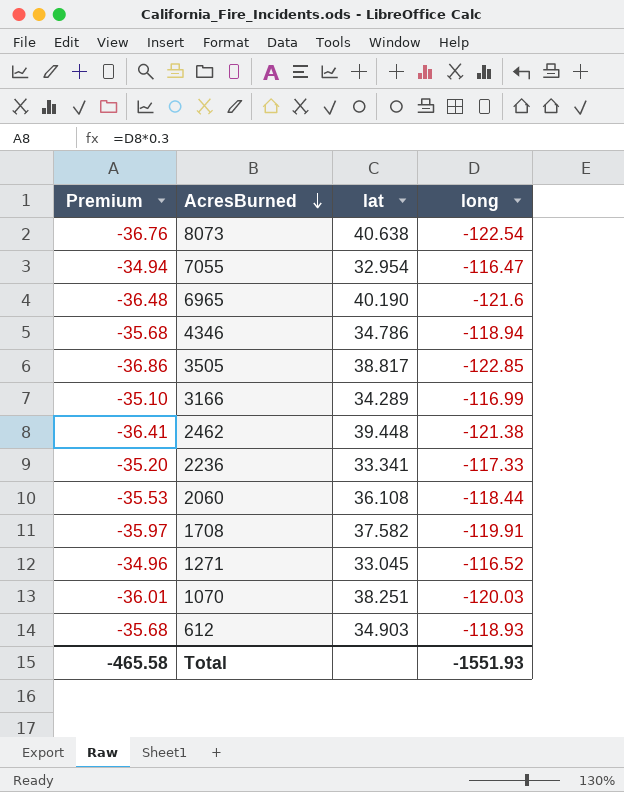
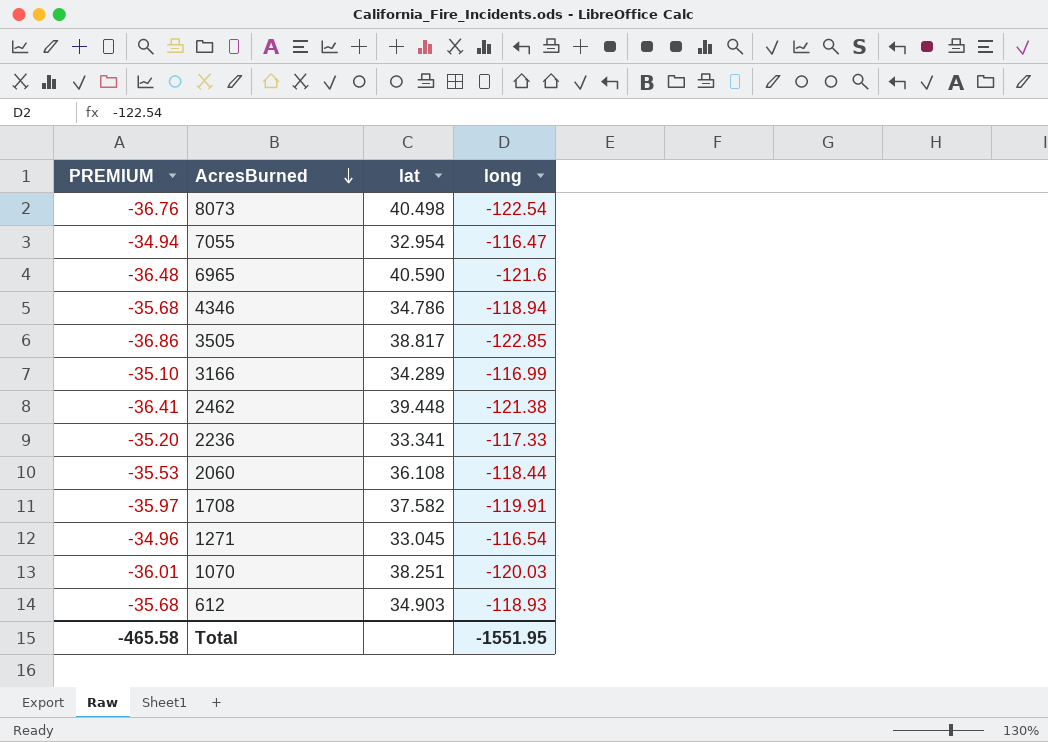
column name: Premium -> PREMIUM
8073 | lat: 40.638 -> 40.498
6965 | lat: 40.190 -> 40.590
1271 | long: -116.52 -> -116.54
Total | long: -1551.93 -> -1551.95

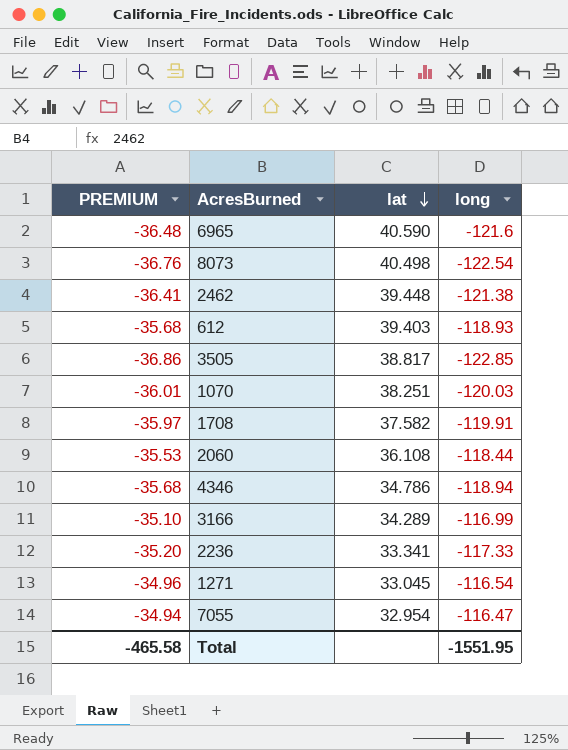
row order: AcresBurned descending -> lat descending
612 | lat: 34.903 -> 39.403

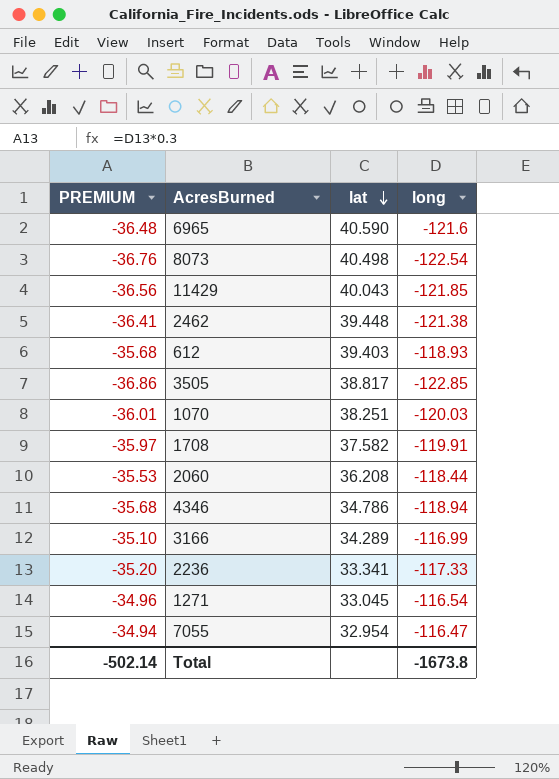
row 11429: none -> -36.56 | 40.043 | -121.85
2060 | lat: 36.108 -> 36.208
Total | PREMIUM: -465.58 -> -502.14
Total | long: -1551.95 -> -1673.8

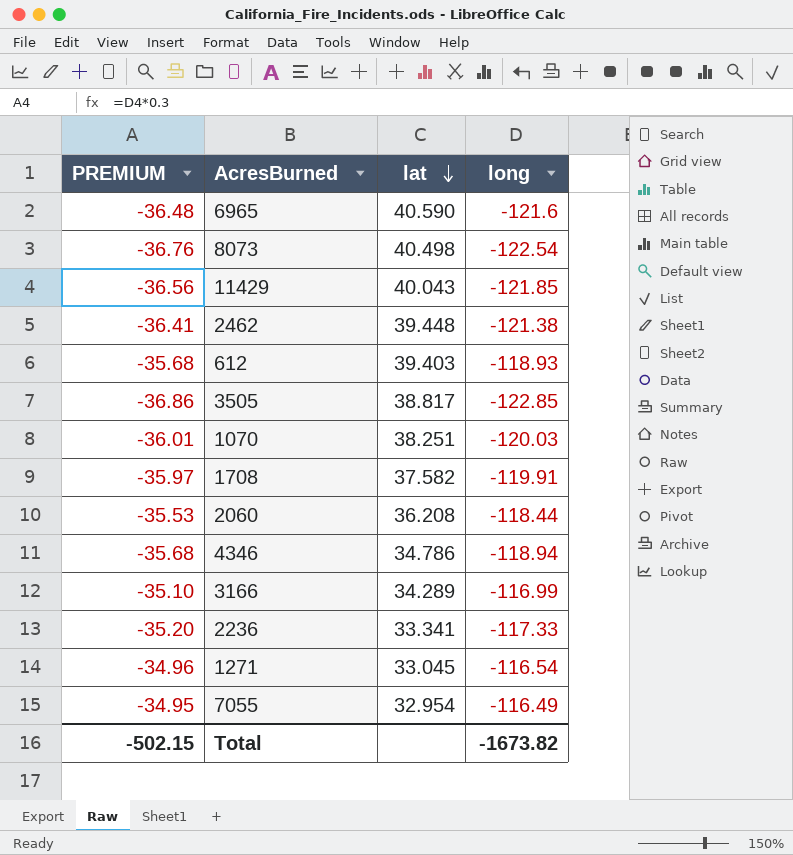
7055 | PREMIUM: -34.94 -> -34.95
7055 | long: -116.47 -> -116.49
Total | PREMIUM: -502.14 -> -502.15
Total | long: -1673.8 -> -1673.82

